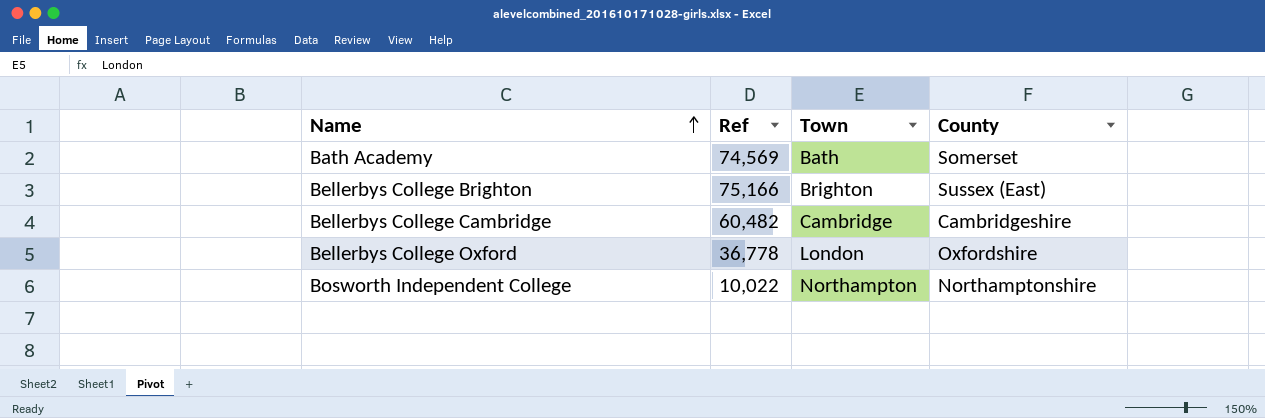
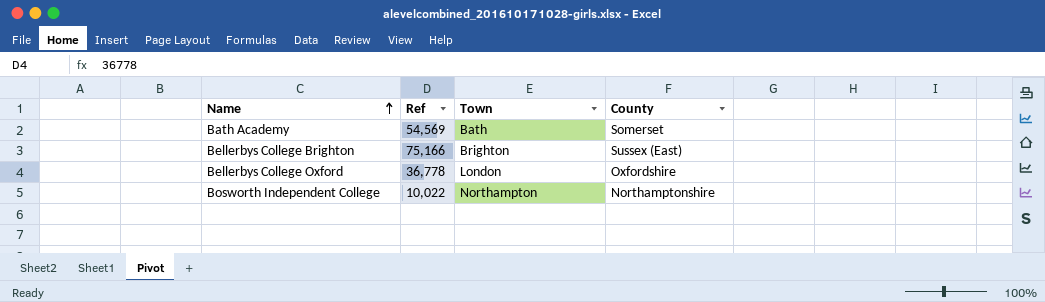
row Bellerbys College Cambridge: 60,482 | Cambridge | Cambridgeshire -> none
Bath Academy | Ref: 74,569 -> 54,569

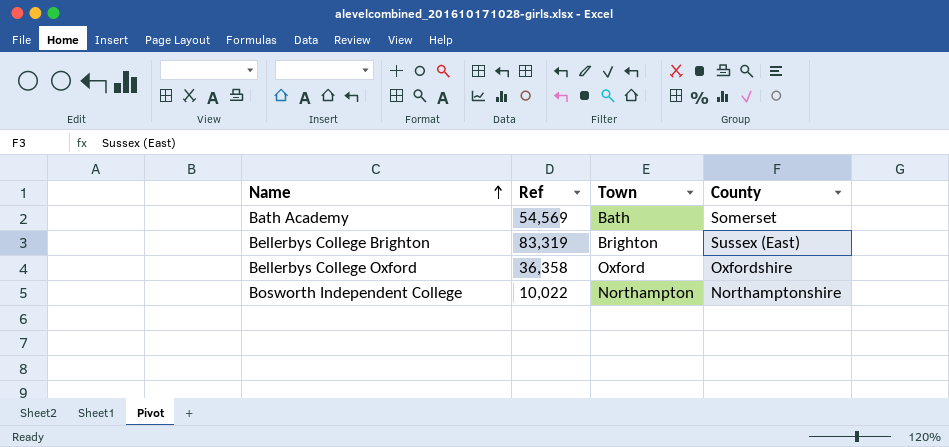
Bellerbys College Brighton | Ref: 75,166 -> 83,319
Bellerbys College Oxford | Ref: 36,778 -> 36,358
Bellerbys College Oxford | Town: London -> Oxford

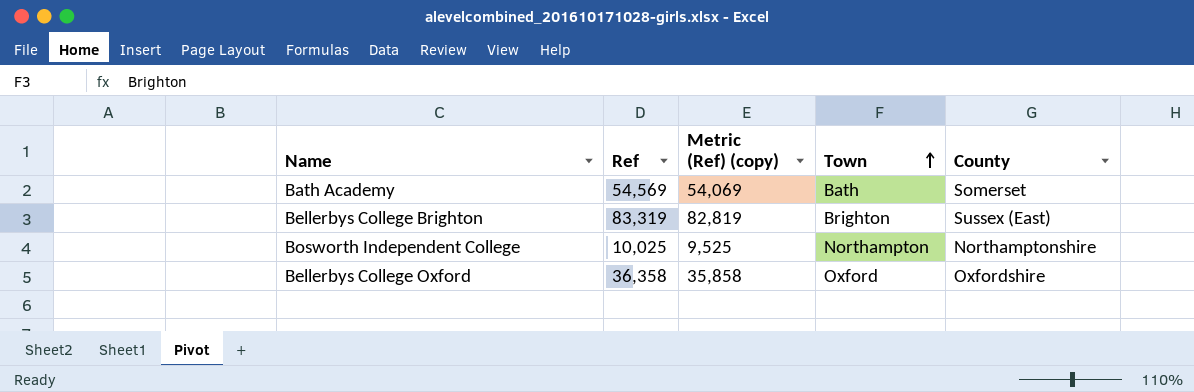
row order: Name ascending -> Town ascending
column Metric (Ref) (copy) | formula: none -> [Ref] - 500
Bosworth Independent College | Ref: 10,022 -> 10,025

